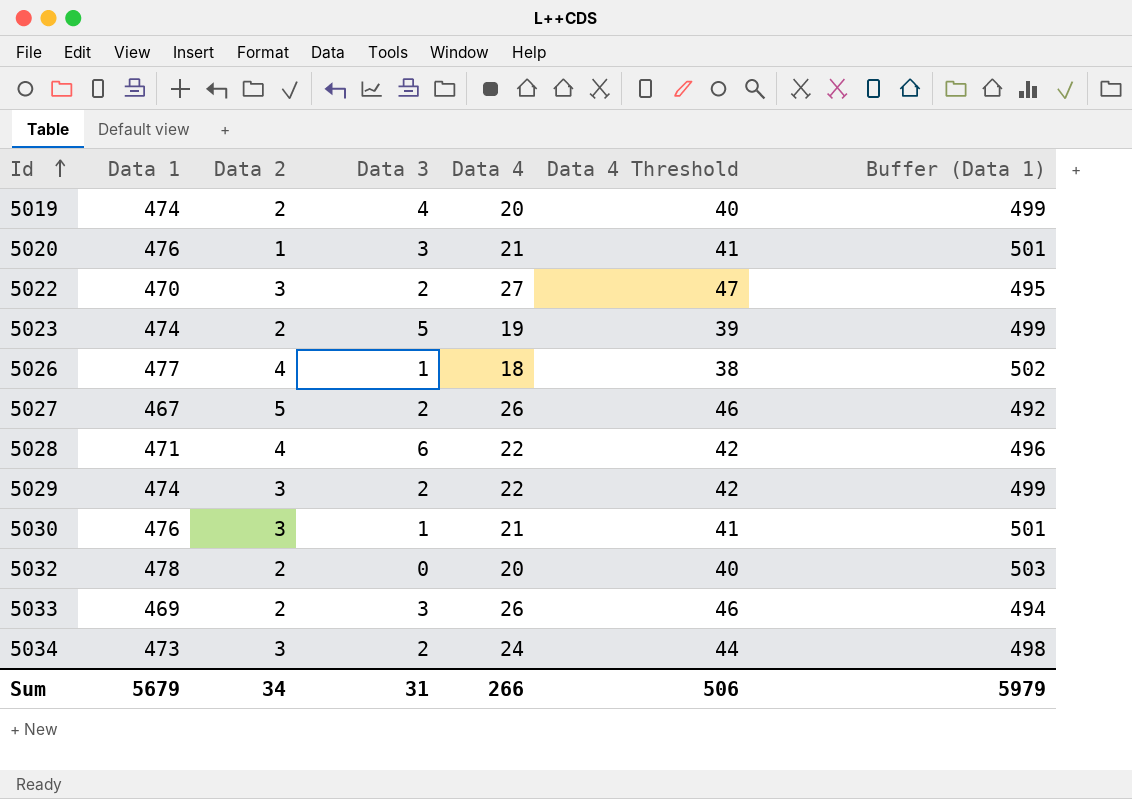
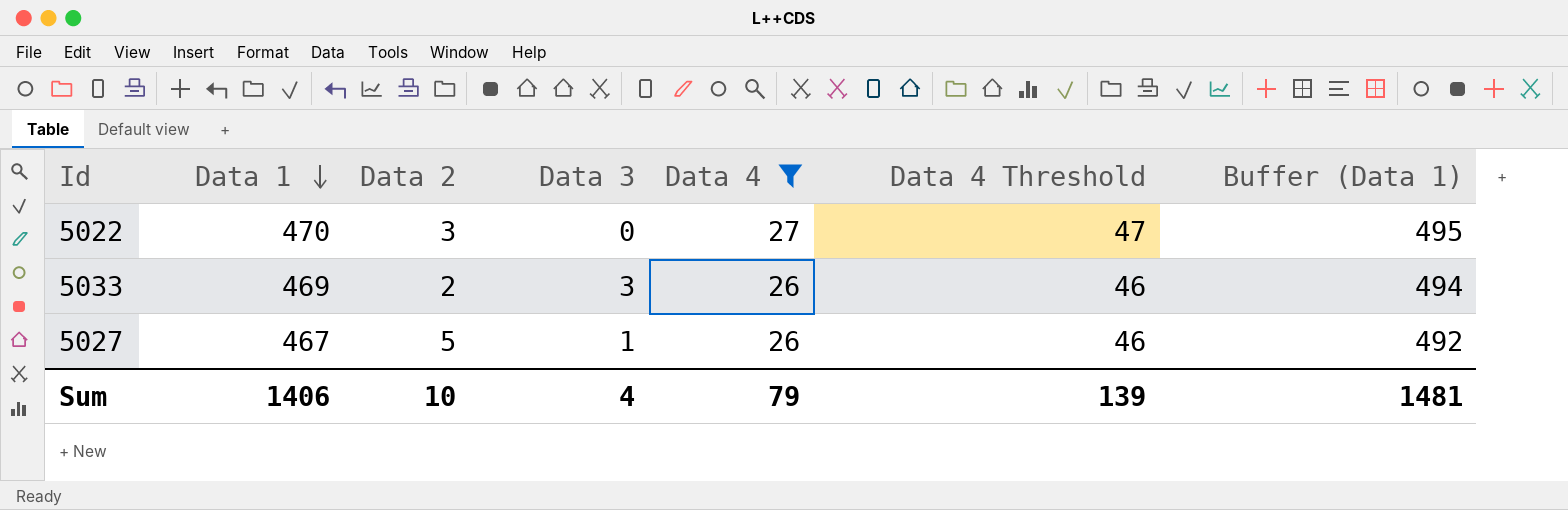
filter: none -> Data 4 >= 26
row order: Id ascending -> Data 1 descending
5022 | Data 3: 2 -> 0
5027 | Data 3: 2 -> 1
Sum | Data 1: 5679 -> 1406
Sum | Data 2: 34 -> 10
Sum | Data 3: 31 -> 4
Sum | Data 4: 266 -> 79
Sum | Data 4 Threshold: 506 -> 139
Sum | Buffer (Data 1): 5979 -> 1481

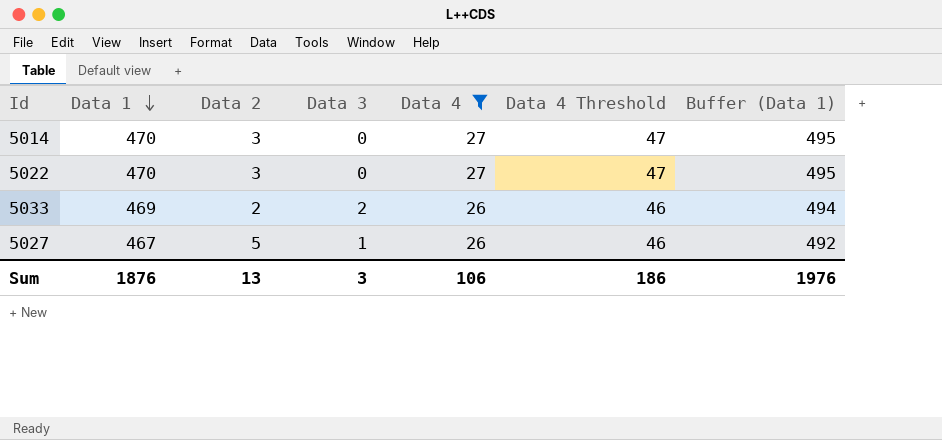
row 5014: none -> 470 | 3 | 0 | 27 | 47 | 495
5033 | Data 3: 3 -> 2
Sum | Data 1: 1406 -> 1876
Sum | Data 2: 10 -> 13
Sum | Data 3: 4 -> 3
Sum | Data 4: 79 -> 106
Sum | Data 4 Threshold: 139 -> 186
Sum | Buffer (Data 1): 1481 -> 1976

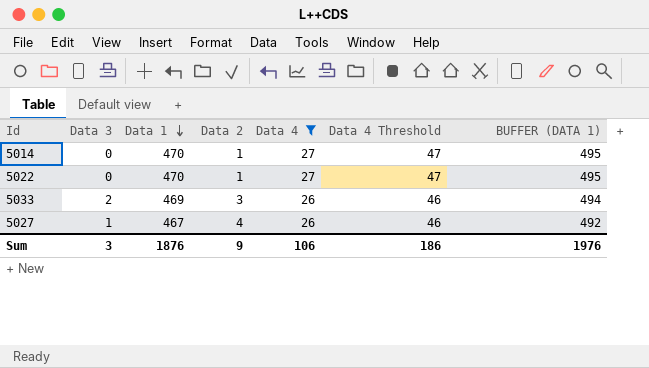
column Data 3 | position: 4 -> 2
column name: Buffer (Data 1) -> BUFFER (DATA 1)
5014 | Data 2: 3 -> 1
5022 | Data 2: 3 -> 1
5033 | Data 2: 2 -> 3
5027 | Data 2: 5 -> 4
Sum | Data 2: 13 -> 9

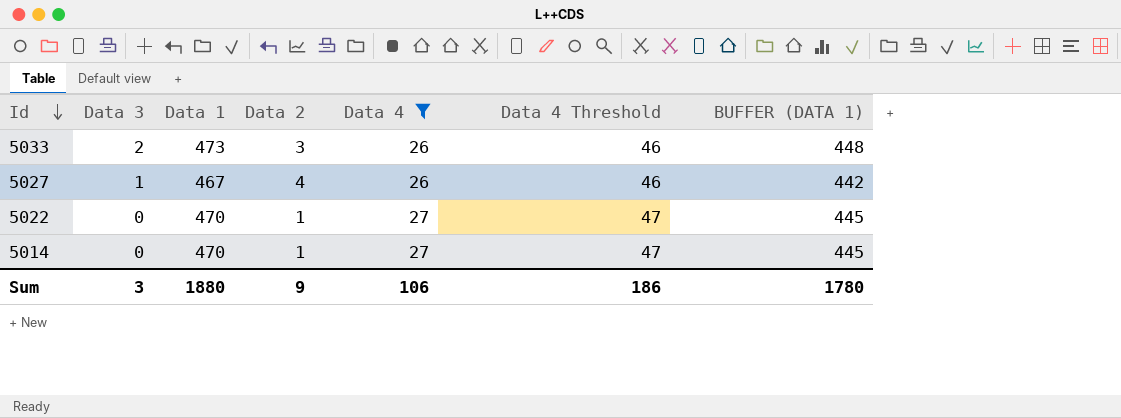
row order: Data 1 descending -> Id descending
column BUFFER (DATA 1) | formula: [Data 1] + 25 -> [Data 1] - 25
5033 | Data 1: 469 -> 473
Sum | Data 1: 1876 -> 1880
Sum | BUFFER (DATA 1): 1976 -> 1780

